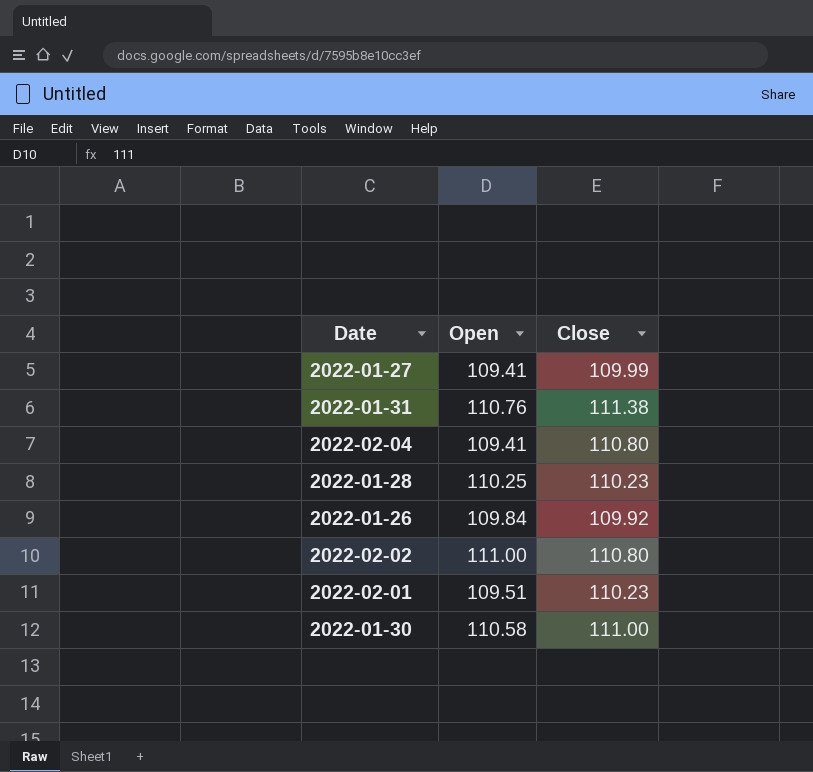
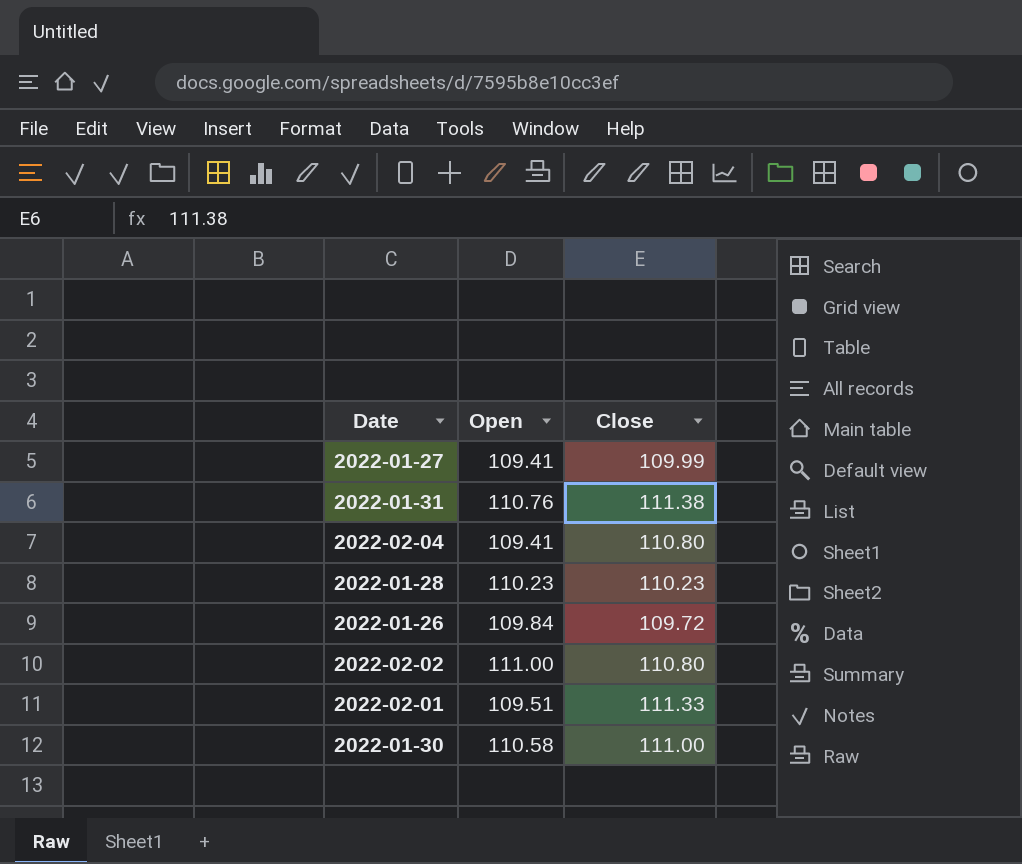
2022-01-28 | Open: 110.25 -> 110.23
2022-01-26 | Close: 109.92 -> 109.72
2022-02-01 | Close: 110.23 -> 111.33

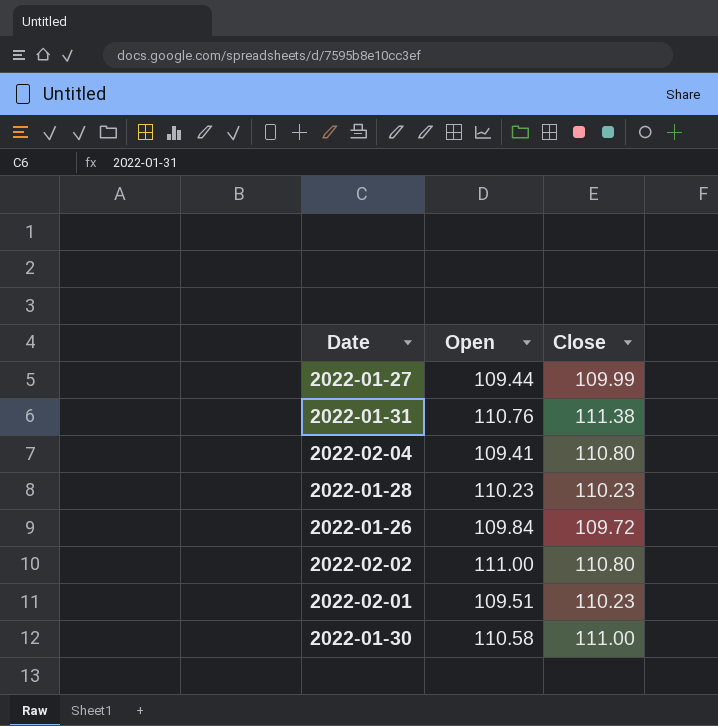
2022-01-27 | Open: 109.41 -> 109.44
2022-02-01 | Close: 111.33 -> 110.23

